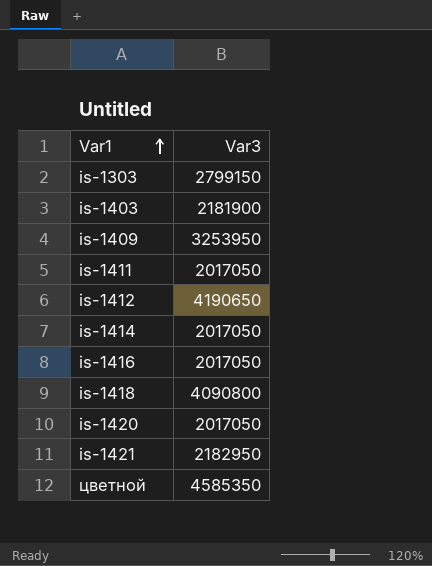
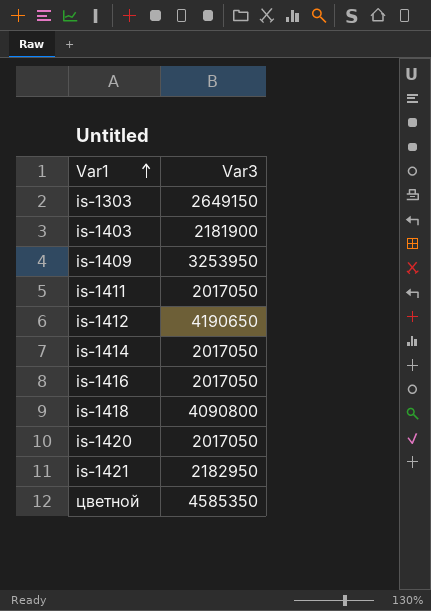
is-1303 | Var3: 2799150 -> 2649150

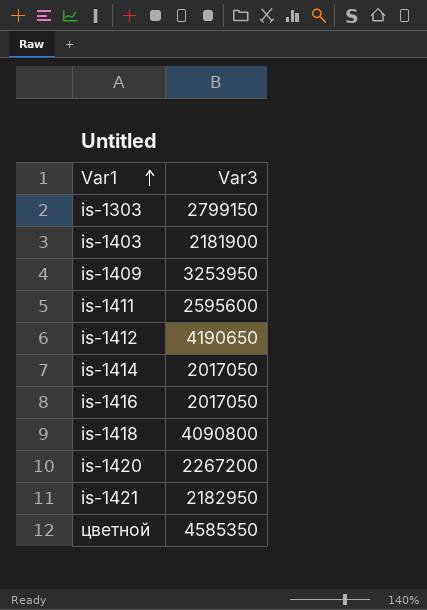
is-1303 | Var3: 2649150 -> 2799150
is-1411 | Var3: 2017050 -> 2595600
is-1420 | Var3: 2017050 -> 2267200

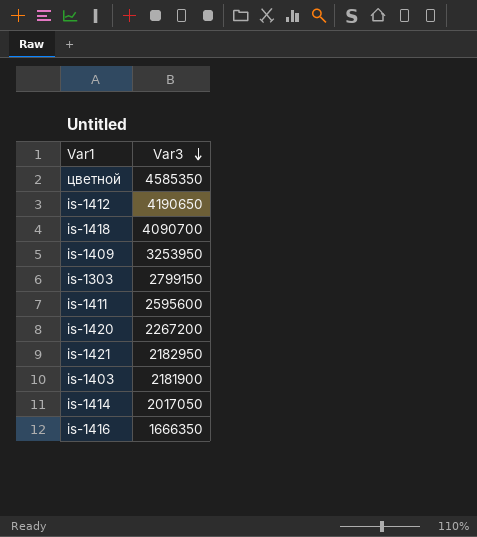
row order: Var1 ascending -> Var3 descending
is-1418 | Var3: 4090800 -> 4090700
is-1416 | Var3: 2017050 -> 1666350

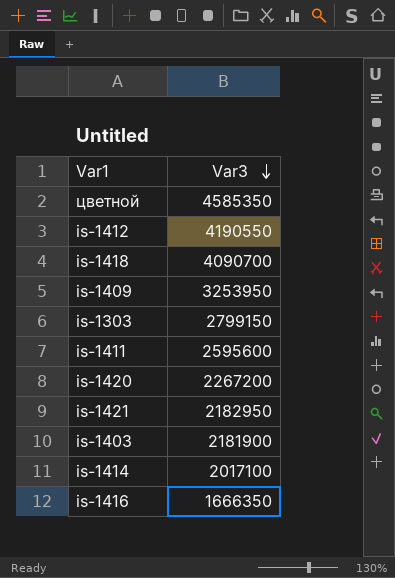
is-1412 | Var3: 4190650 -> 4190550
is-1414 | Var3: 2017050 -> 2017100

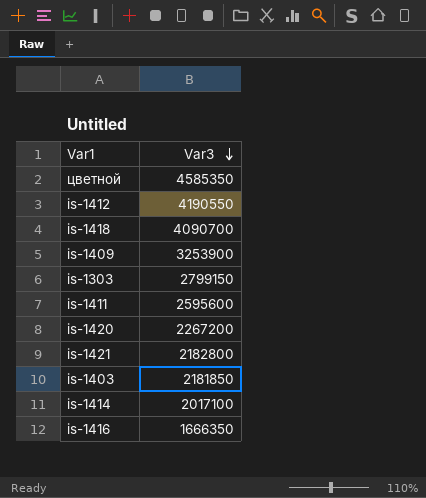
is-1409 | Var3: 3253950 -> 3253900
is-1421 | Var3: 2182950 -> 2182800
is-1403 | Var3: 2181900 -> 2181850

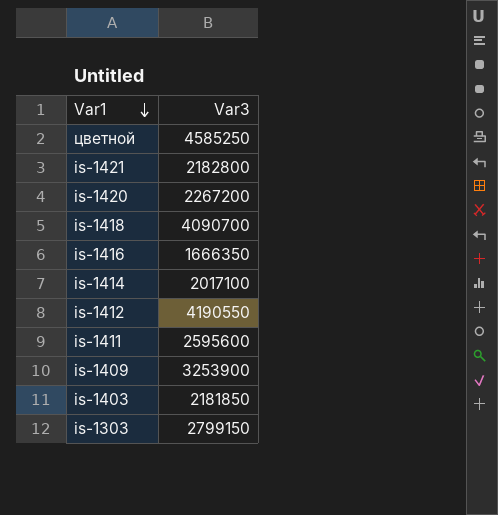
row order: Var3 descending -> Var1 descending
цветной | Var3: 4585350 -> 4585250

